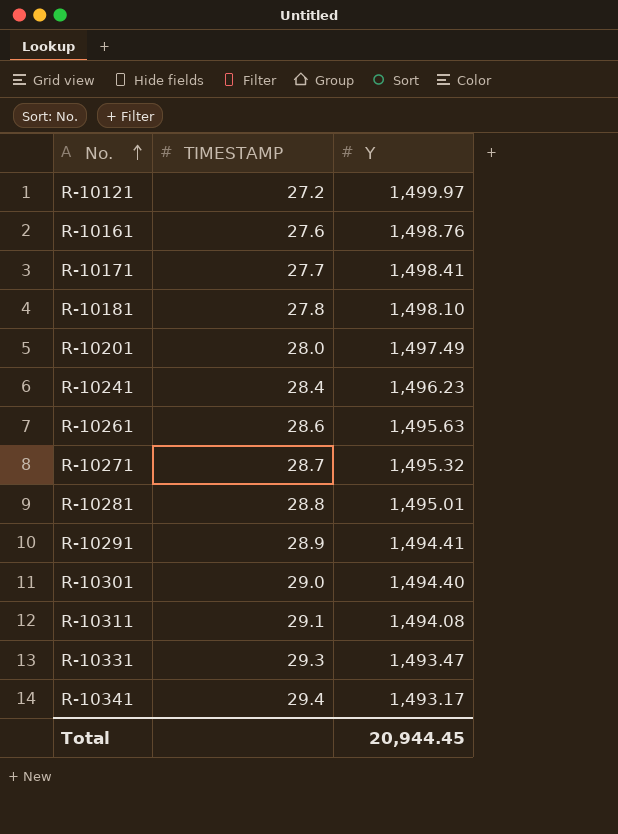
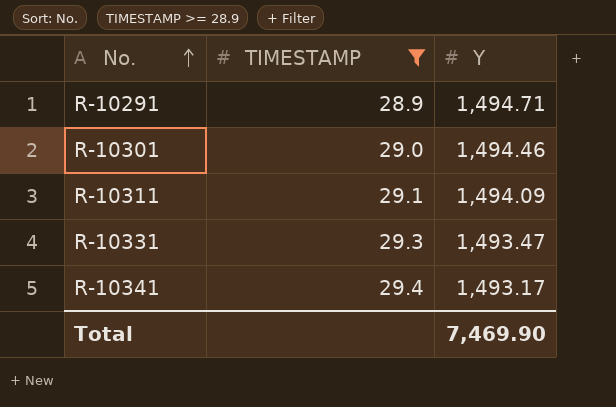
filter: none -> TIMESTAMP >= 28.9
R-10291 | Y: 1,494.41 -> 1,494.71
R-10301 | Y: 1,494.40 -> 1,494.46
R-10311 | Y: 1,494.08 -> 1,494.09
Total | Y: 20,944.45 -> 7,469.90

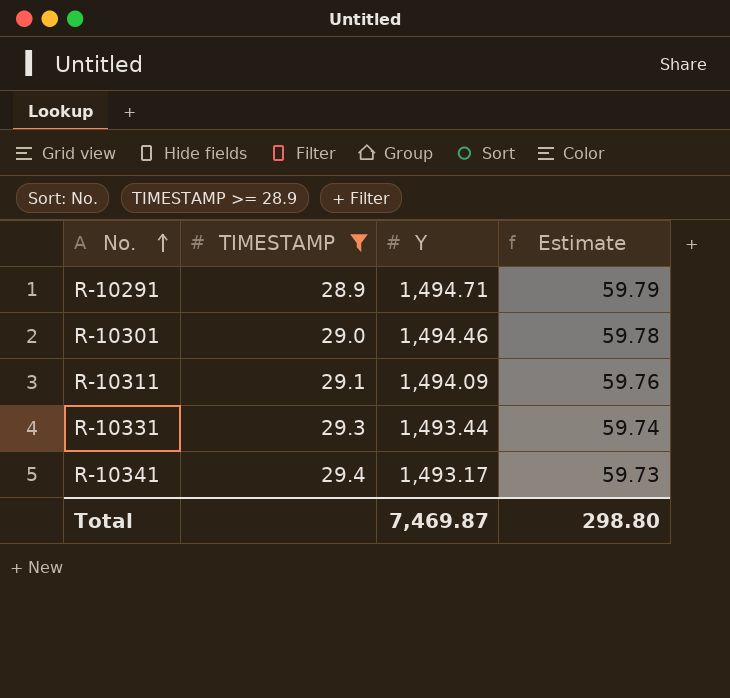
column Estimate | formula: none -> [Y] * 0.04
R-10331 | Y: 1,493.47 -> 1,493.44
Total | Y: 7,469.90 -> 7,469.87

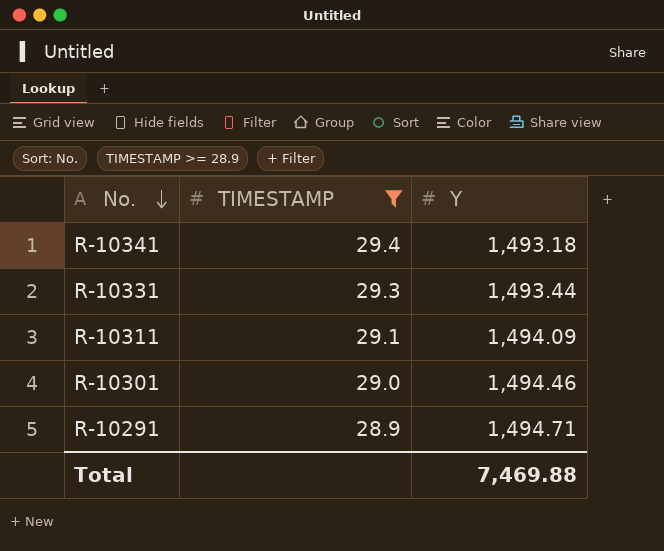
row order: No. ascending -> No. descending
column Estimate | formula: [Y] * 0.04 -> none
R-10341 | Y: 1,493.17 -> 1,493.18
Total | Y: 7,469.87 -> 7,469.88

